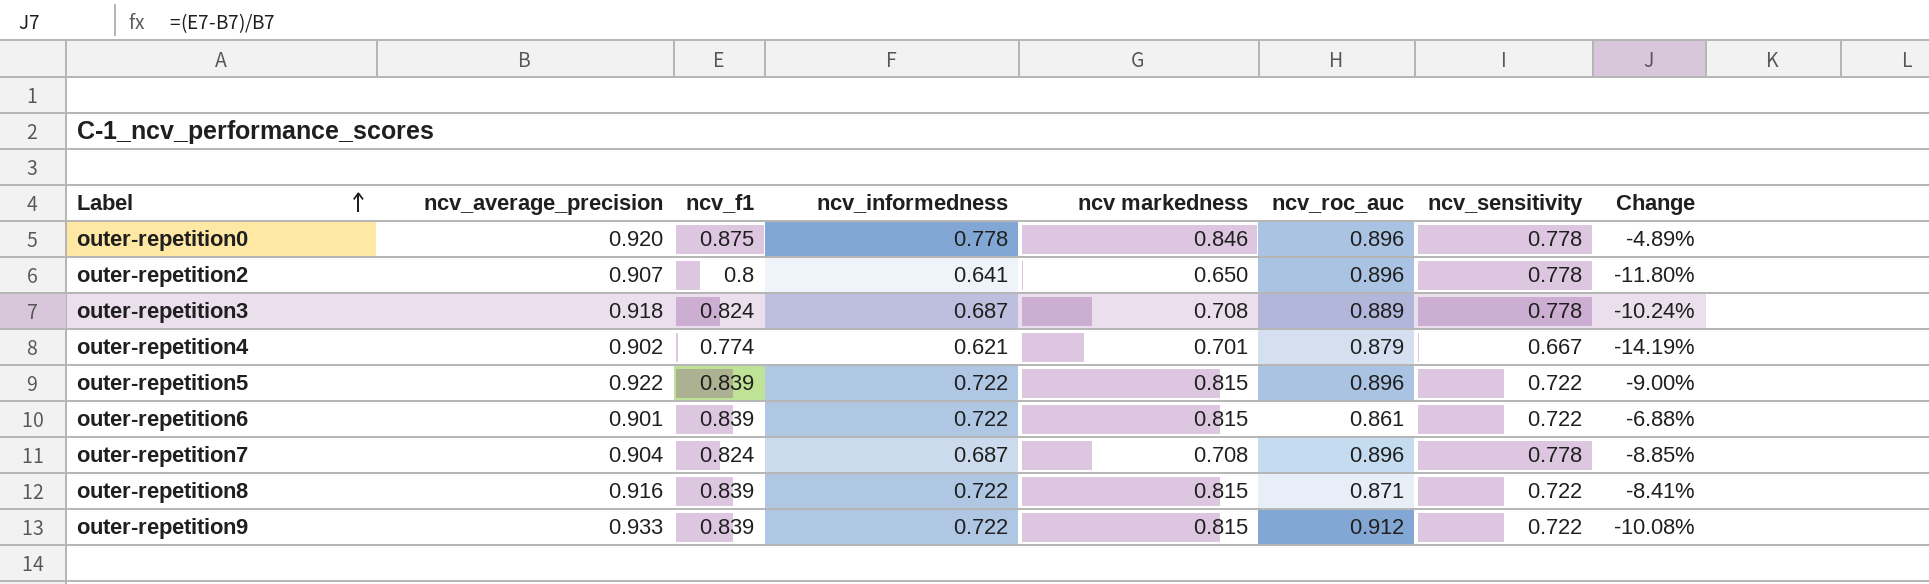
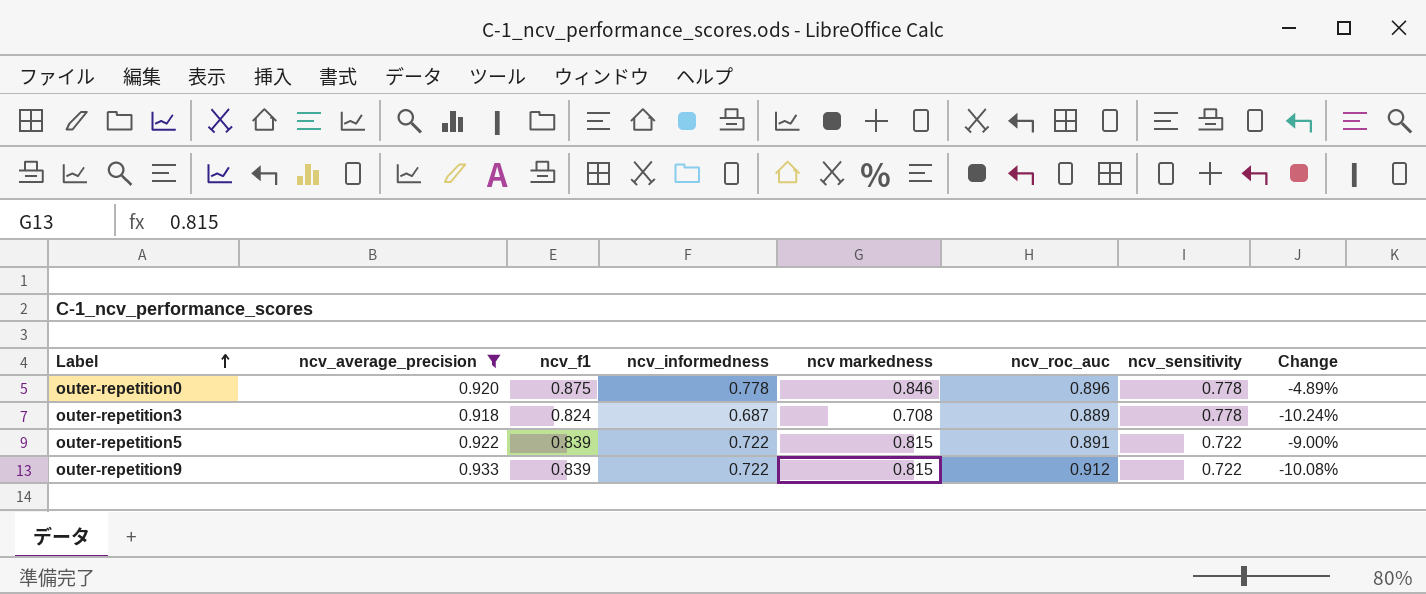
filter: none -> ncv_average_precision >= 0.918
outer-repetition5 | ncv_roc_auc: 0.896 -> 0.891

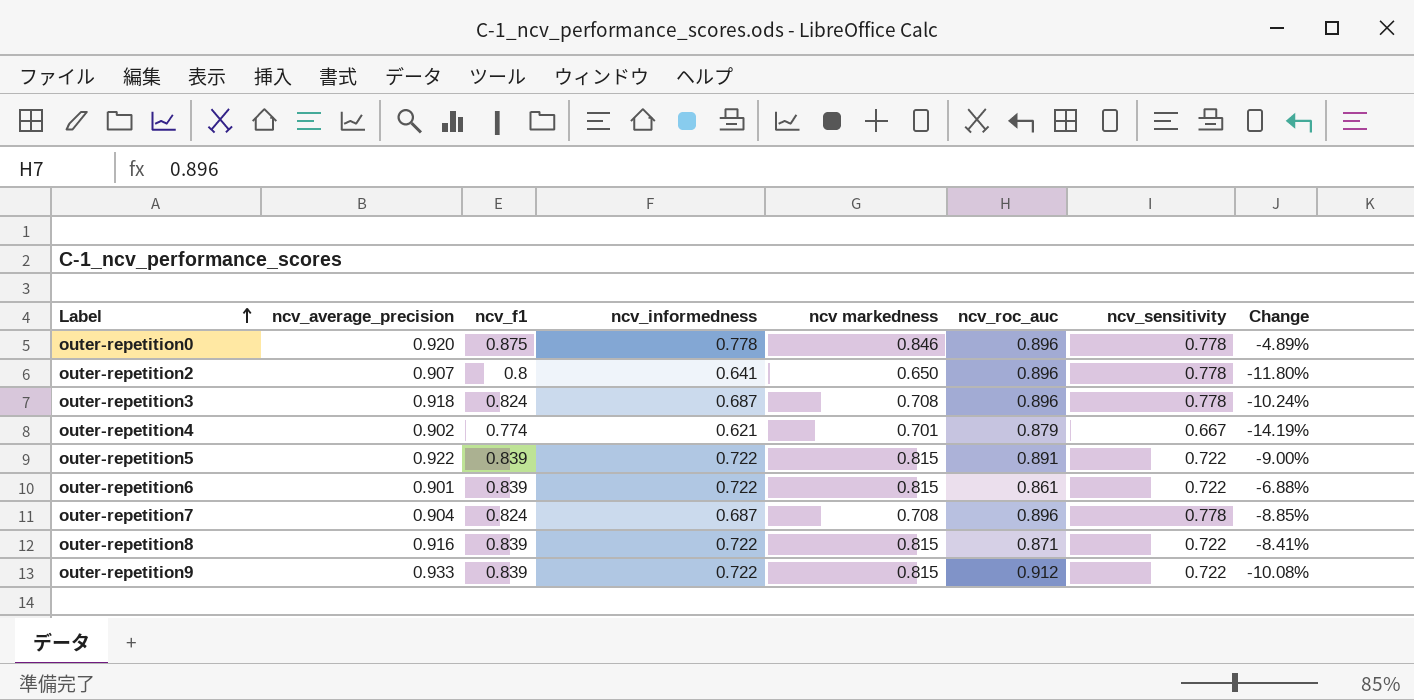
filter: ncv_average_precision >= 0.918 -> none
outer-repetition3 | ncv_roc_auc: 0.889 -> 0.896

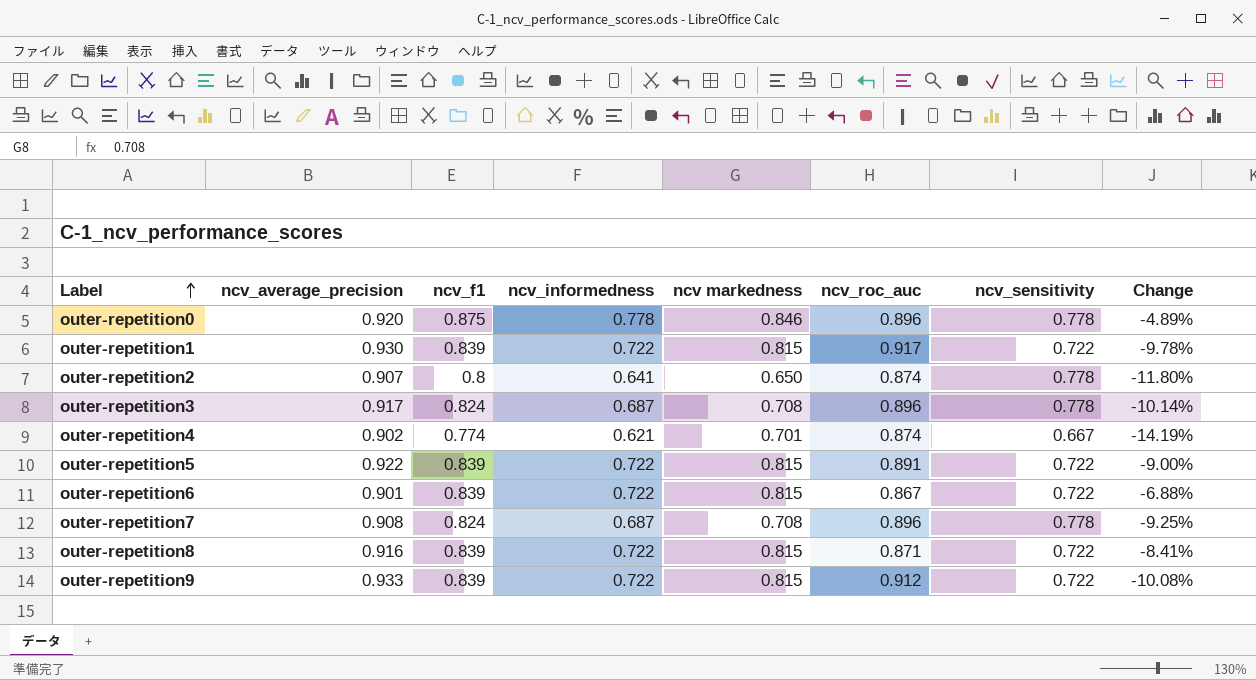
row outer-repetition1: none -> 0.930 | 0.839 | 0.722 | 0.815 | 0.917 | 0.722 | -9.78%
outer-repetition2 | ncv_roc_auc: 0.896 -> 0.874
outer-repetition3 | ncv_average_precision: 0.918 -> 0.917
outer-repetition3 | Change: -10.24% -> -10.14%
outer-repetition4 | ncv_roc_auc: 0.879 -> 0.874
outer-repetition6 | ncv_roc_auc: 0.861 -> 0.867
outer-repetition7 | ncv_average_precision: 0.904 -> 0.908
outer-repetition7 | Change: -8.85% -> -9.25%

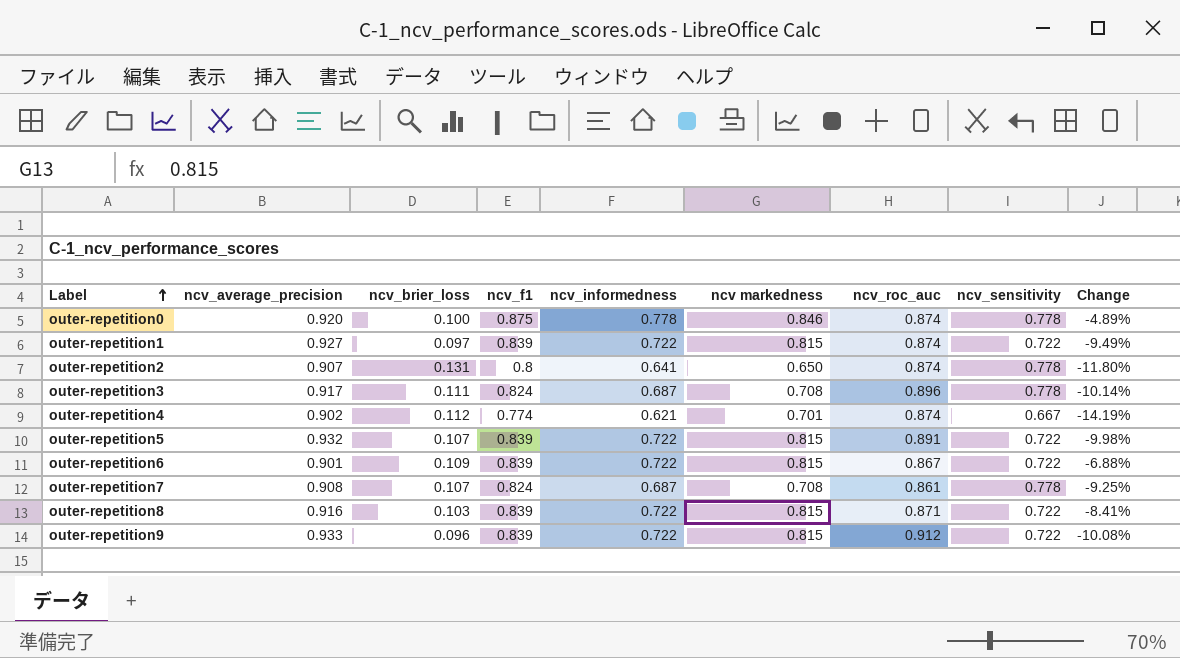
column ncv_brier_loss | position: none -> 3
outer-repetition0 | ncv_roc_auc: 0.896 -> 0.874
outer-repetition1 | ncv_average_precision: 0.930 -> 0.927
outer-repetition1 | ncv_roc_auc: 0.917 -> 0.874
outer-repetition1 | Change: -9.78% -> -9.49%
outer-repetition5 | ncv_average_precision: 0.922 -> 0.932
outer-repetition5 | Change: -9.00% -> -9.98%
outer-repetition7 | ncv_roc_auc: 0.896 -> 0.861

